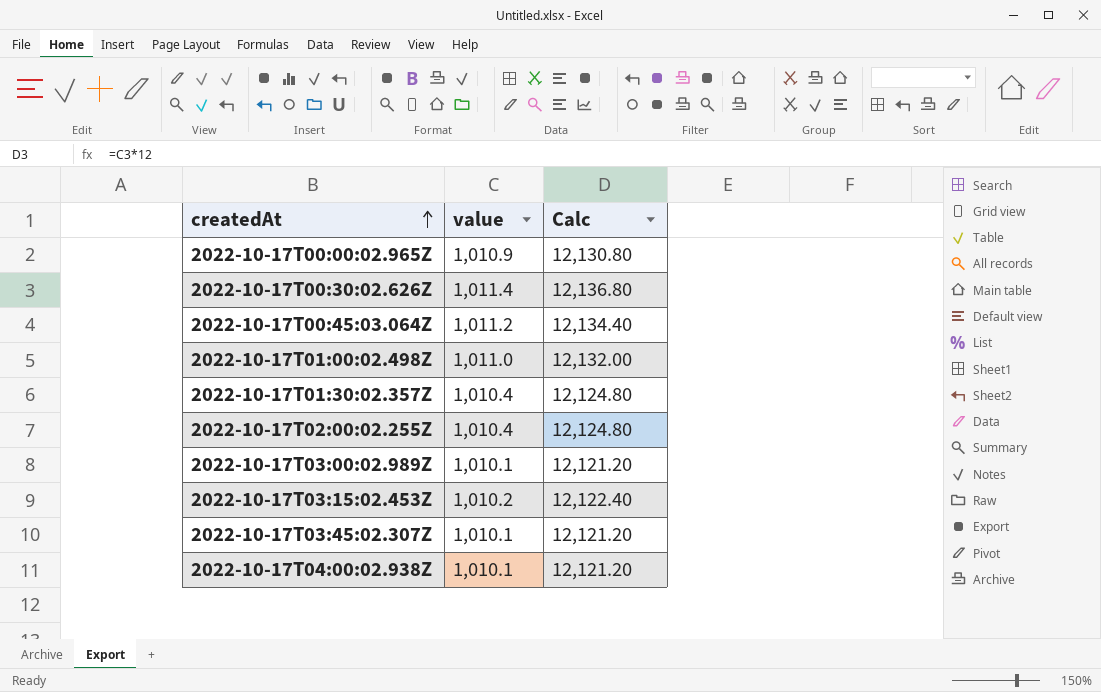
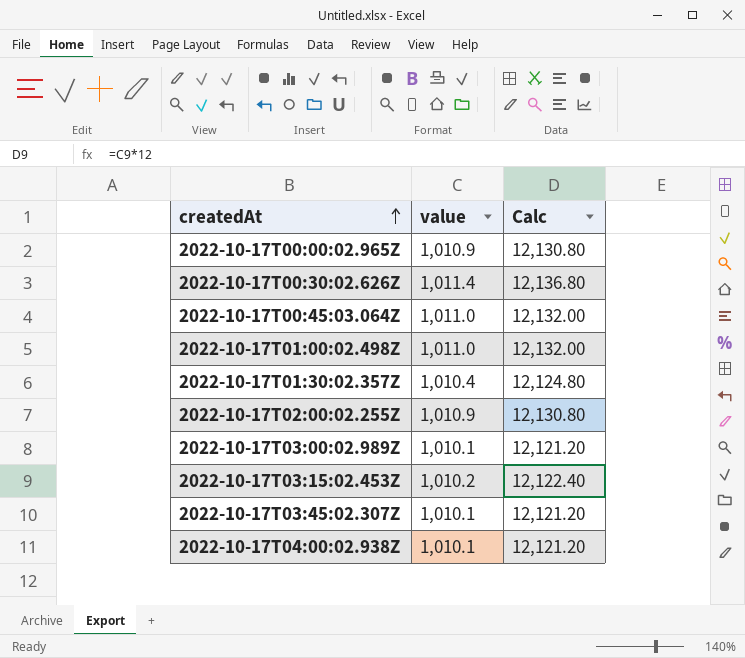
2022-10-17T00:45:03.064Z | value: 1,011.2 -> 1,011.0
2022-10-17T00:45:03.064Z | Calc: 12,134.40 -> 12,132.00
2022-10-17T02:00:02.255Z | value: 1,010.4 -> 1,010.9
2022-10-17T02:00:02.255Z | Calc: 12,124.80 -> 12,130.80

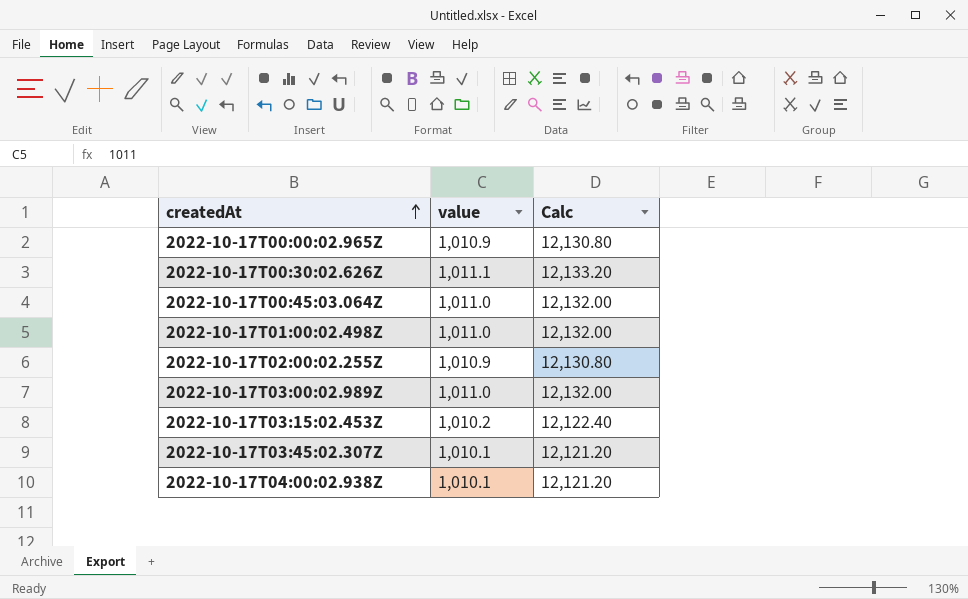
row 2022-10-17T01:30:02.357Z: 1,010.4 | 12,124.80 -> none
2022-10-17T00:30:02.626Z | value: 1,011.4 -> 1,011.1
2022-10-17T00:30:02.626Z | Calc: 12,136.80 -> 12,133.20
2022-10-17T03:00:02.989Z | value: 1,010.1 -> 1,011.0
2022-10-17T03:00:02.989Z | Calc: 12,121.20 -> 12,132.00

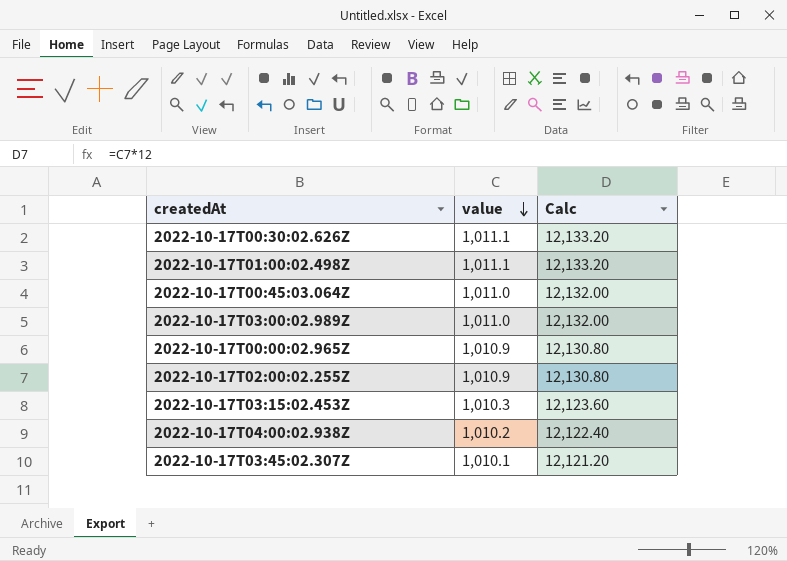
row order: createdAt ascending -> value descending
2022-10-17T01:00:02.498Z | value: 1,011.0 -> 1,011.1
2022-10-17T01:00:02.498Z | Calc: 12,132.00 -> 12,133.20
2022-10-17T03:15:02.453Z | value: 1,010.2 -> 1,010.3
2022-10-17T03:15:02.453Z | Calc: 12,122.40 -> 12,123.60
2022-10-17T04:00:02.938Z | value: 1,010.1 -> 1,010.2
2022-10-17T04:00:02.938Z | Calc: 12,121.20 -> 12,122.40

